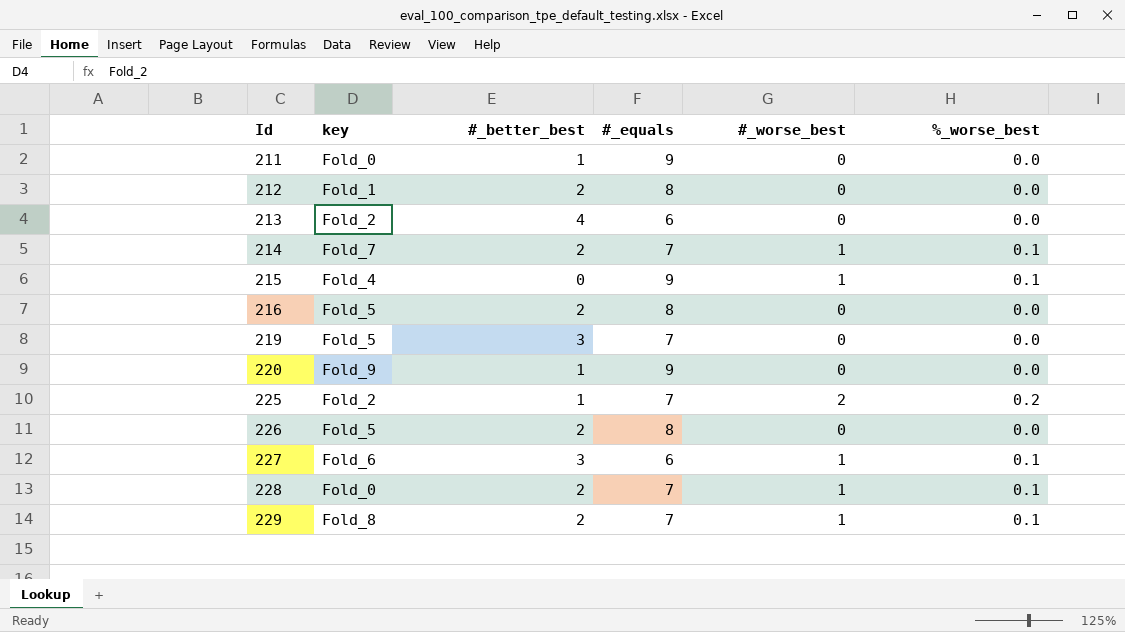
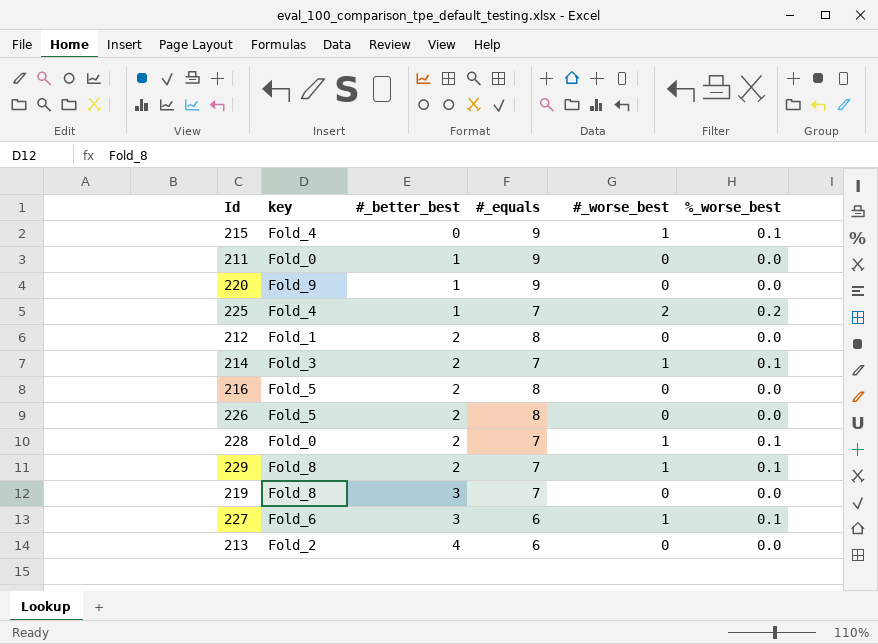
row order: Id ascending -> #_better_best ascending
225 | key: Fold_2 -> Fold_4
214 | key: Fold_7 -> Fold_3
219 | key: Fold_5 -> Fold_8

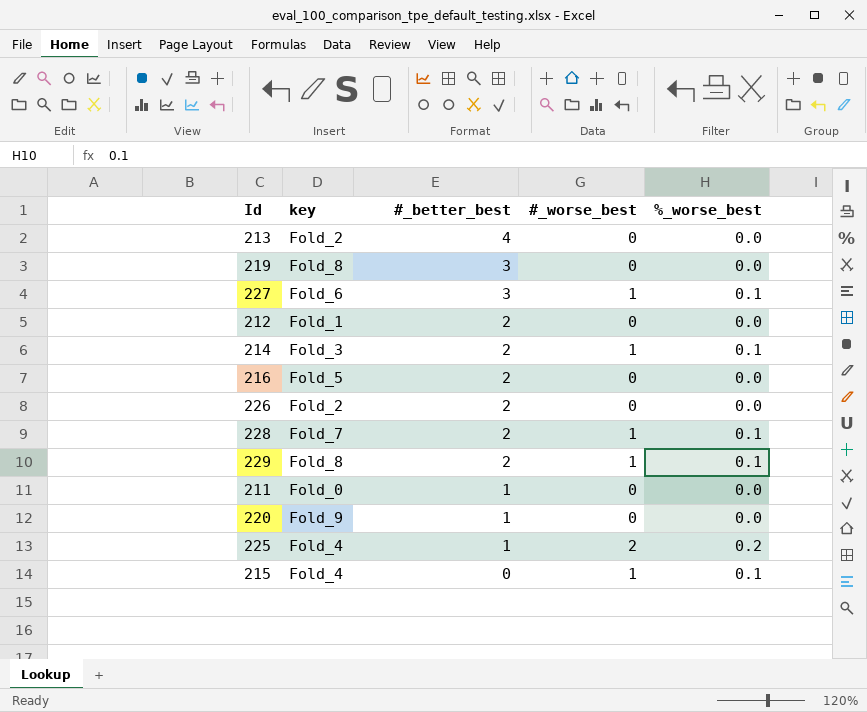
row order: #_better_best ascending -> #_better_best descending
column #_equals | position: 4 -> none
226 | key: Fold_5 -> Fold_2
228 | key: Fold_0 -> Fold_7

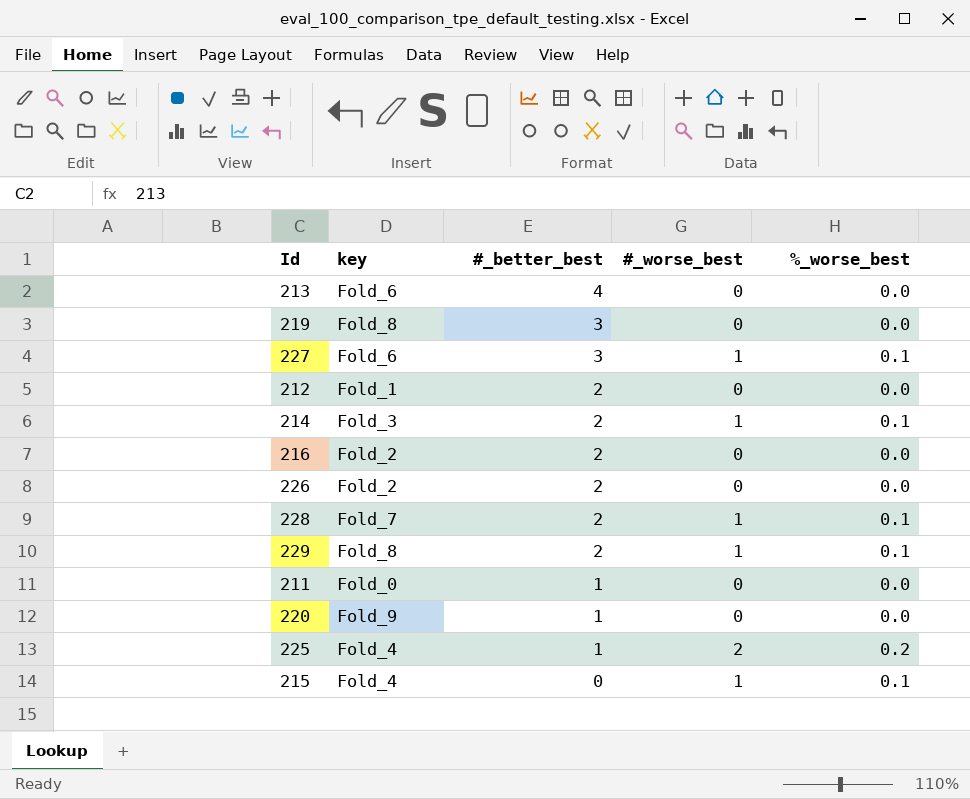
213 | key: Fold_2 -> Fold_6
216 | key: Fold_5 -> Fold_2

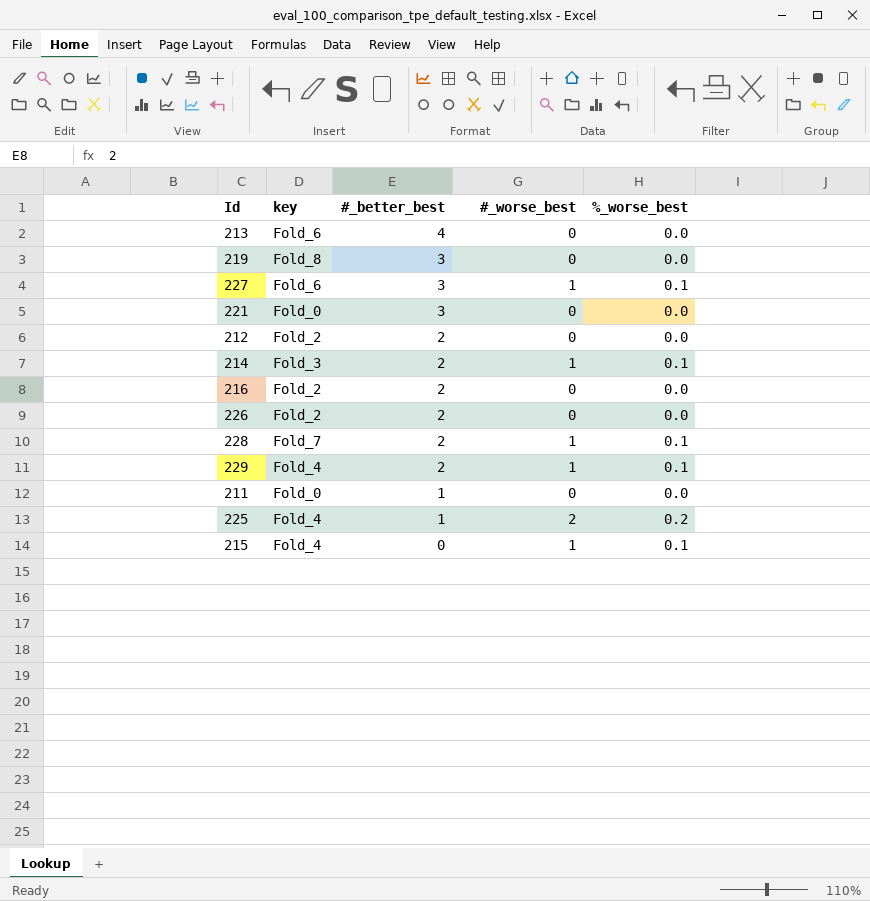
row 220: Fold_9 | 1 | 0 | 0.0 -> none
row 221: none -> Fold_0 | 3 | 0 | 0.0
212 | key: Fold_1 -> Fold_2
229 | key: Fold_8 -> Fold_4

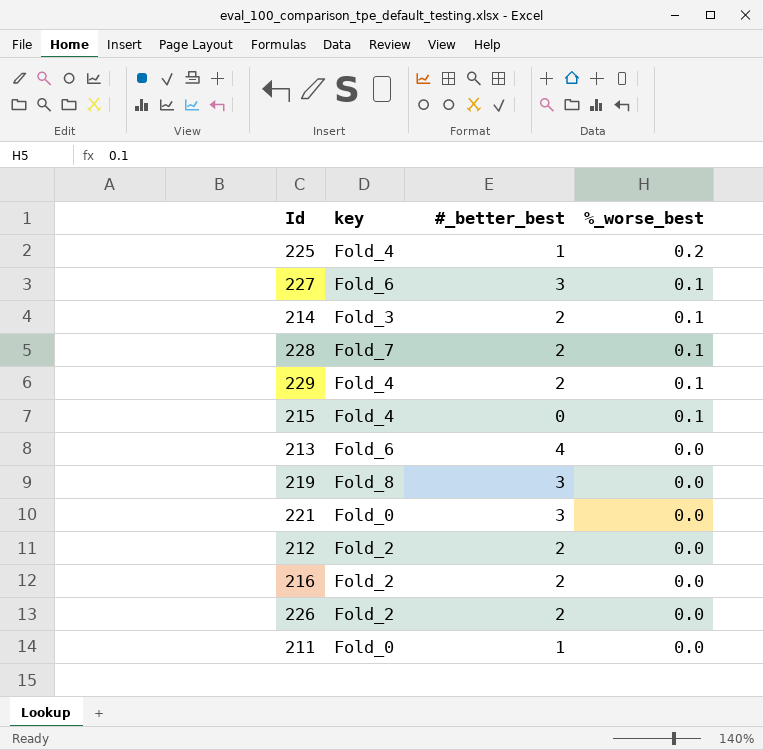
row order: #_better_best descending -> %_worse_best descending
column #_worse_best | position: 4 -> none

